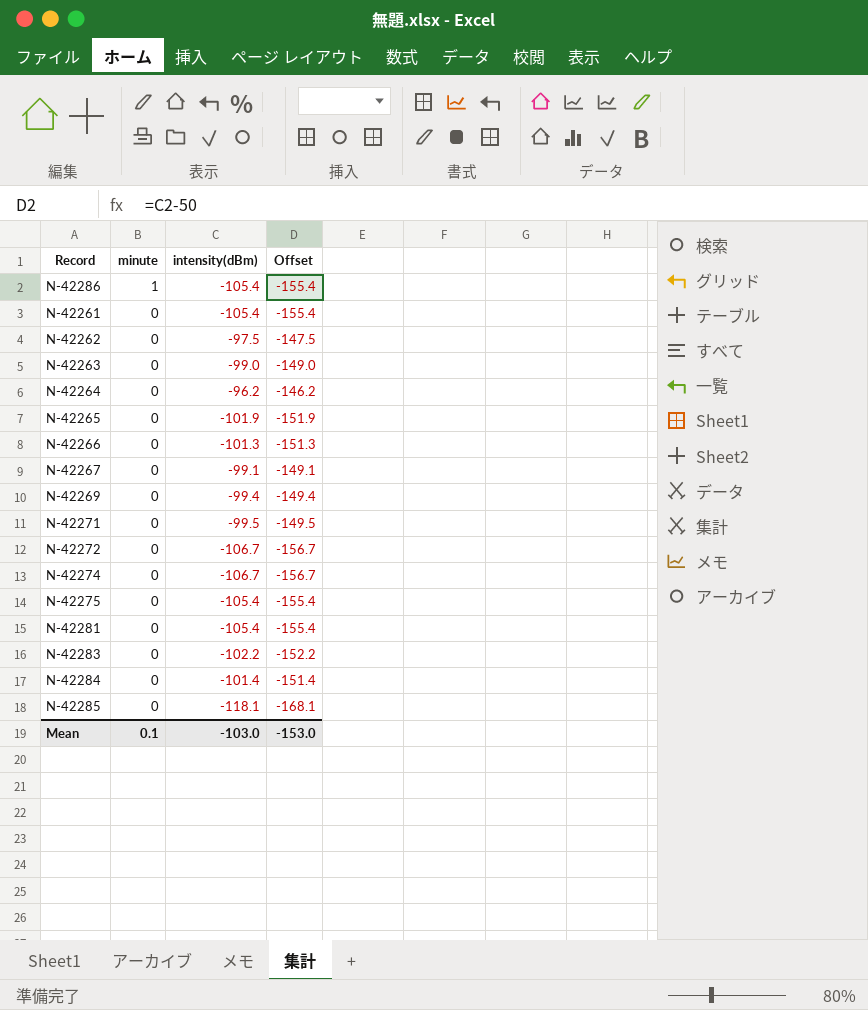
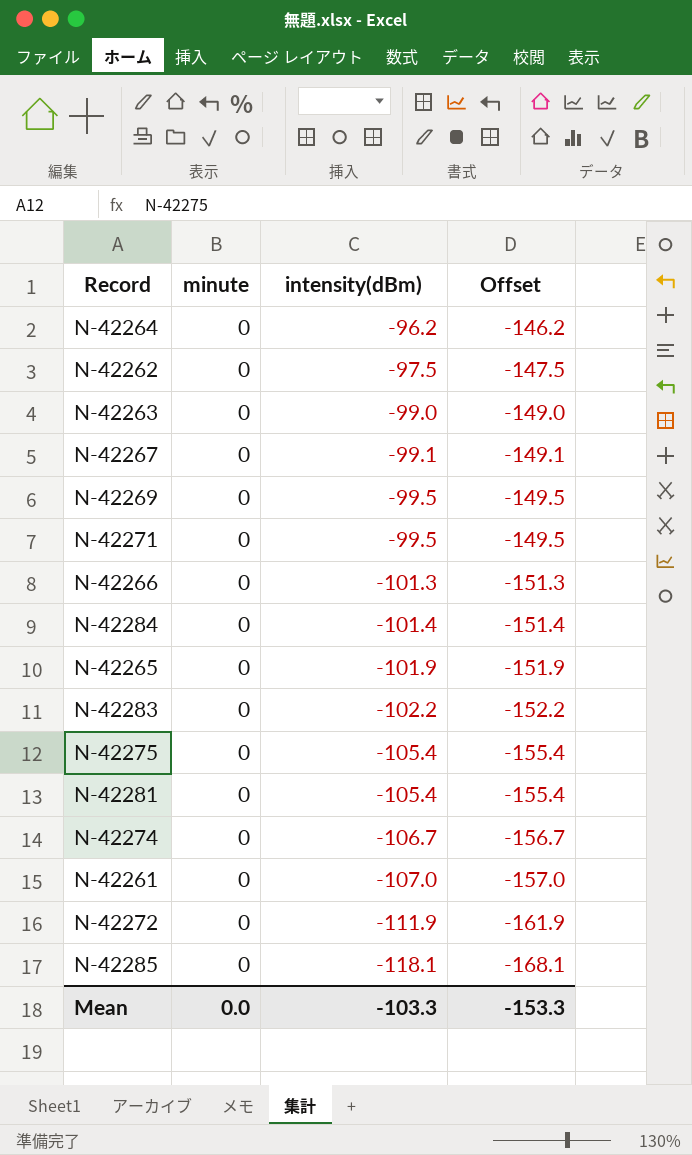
row order: minute descending -> intensity(dBm) descending
row N-42286: 1 | -105.4 | -155.4 -> none
N-42269 | intensity(dBm): -99.4 -> -99.5
N-42269 | Offset: -149.4 -> -149.5
N-42261 | intensity(dBm): -105.4 -> -107.0
N-42261 | Offset: -155.4 -> -157.0
N-42272 | intensity(dBm): -106.7 -> -111.9
N-42272 | Offset: -156.7 -> -161.9
Mean | minute: 0.1 -> 0.0
Mean | intensity(dBm): -103.0 -> -103.3
Mean | Offset: -153.0 -> -153.3

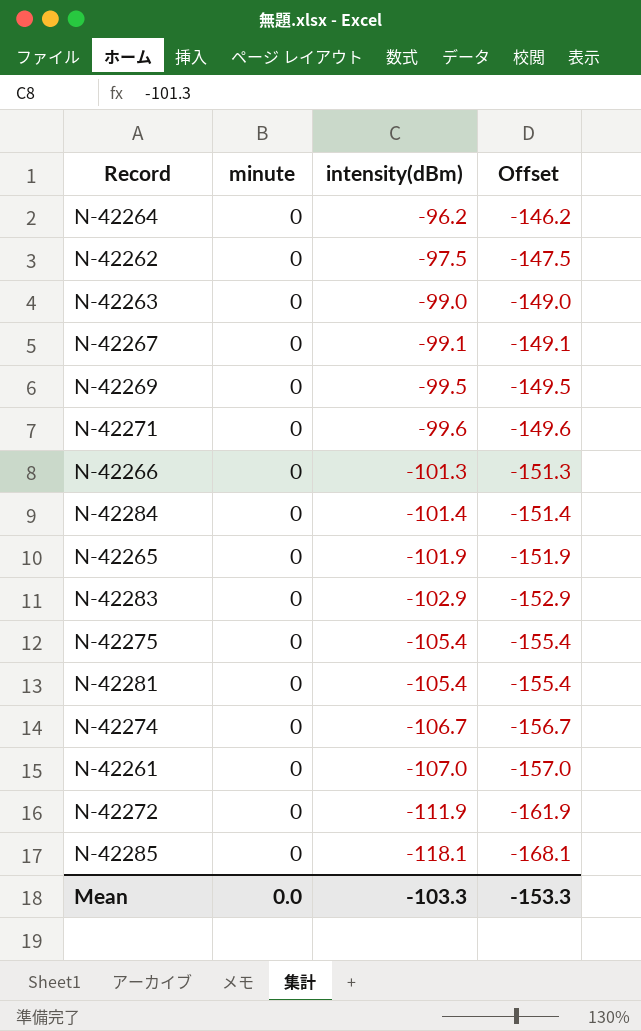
N-42271 | intensity(dBm): -99.5 -> -99.6
N-42271 | Offset: -149.5 -> -149.6
N-42283 | intensity(dBm): -102.2 -> -102.9
N-42283 | Offset: -152.2 -> -152.9

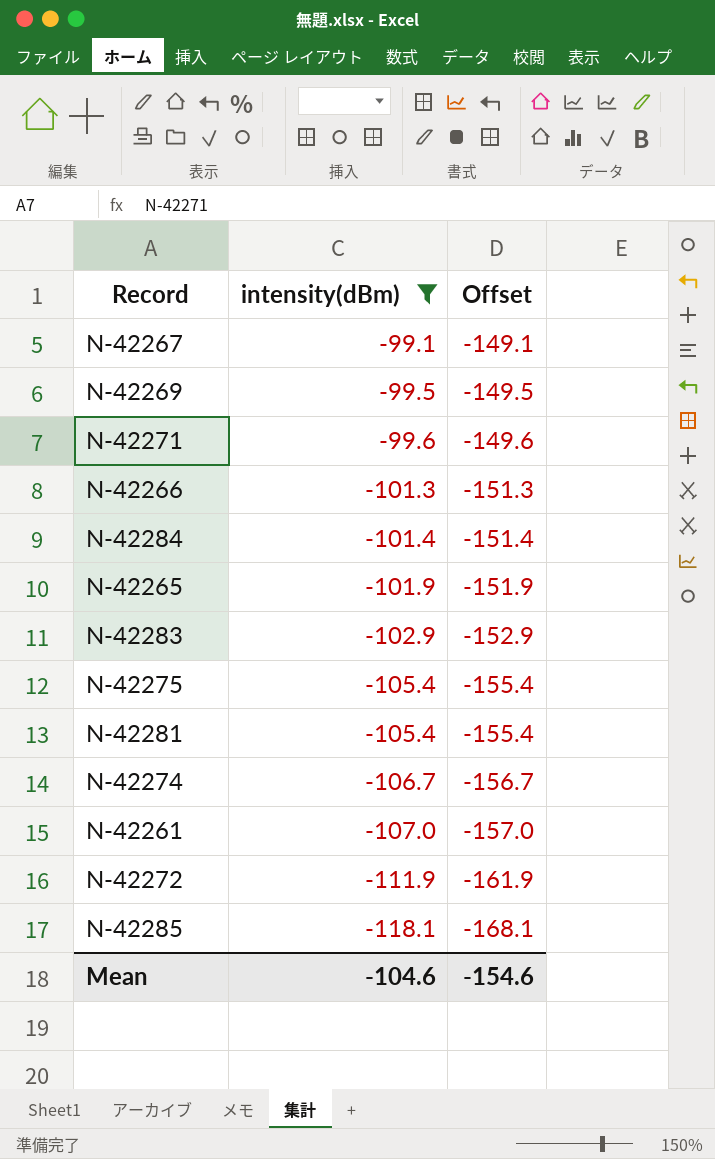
filter: none -> intensity(dBm) <= -99.1
column minute | position: 2 -> none
Mean | intensity(dBm): -103.3 -> -104.6
Mean | Offset: -153.3 -> -154.6

